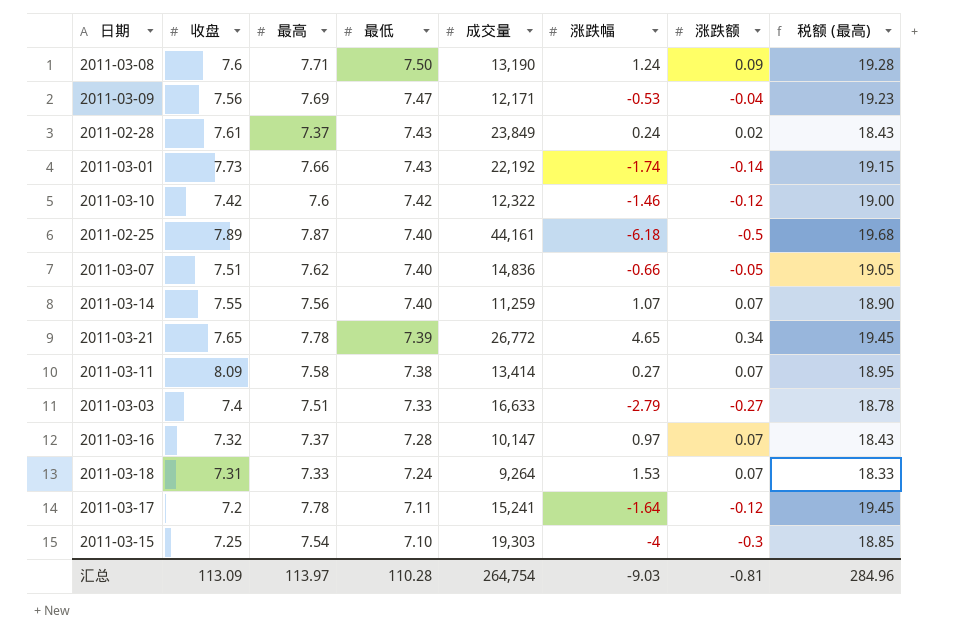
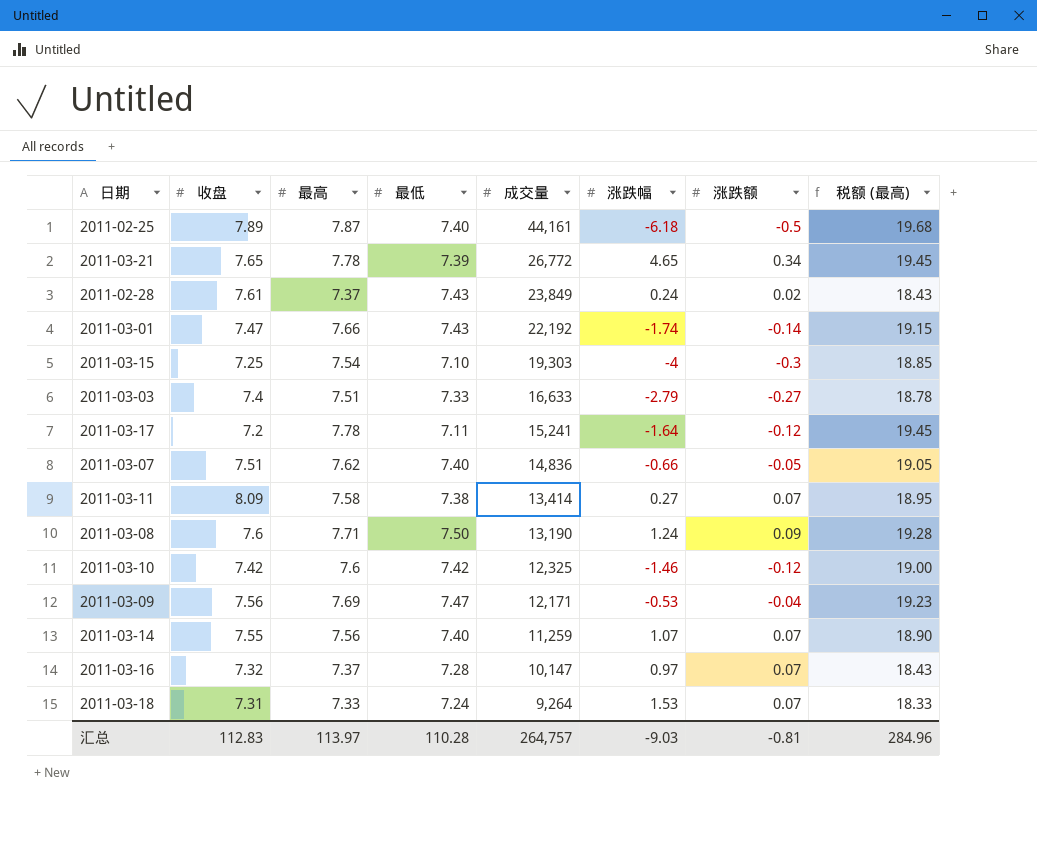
row order: 最低 descending -> 成交量 descending
2011-03-01 | 收盘: 7.73 -> 7.47
2011-03-10 | 成交量: 12,322 -> 12,325
汇总 | 收盘: 113.09 -> 112.83
汇总 | 成交量: 264,754 -> 264,757

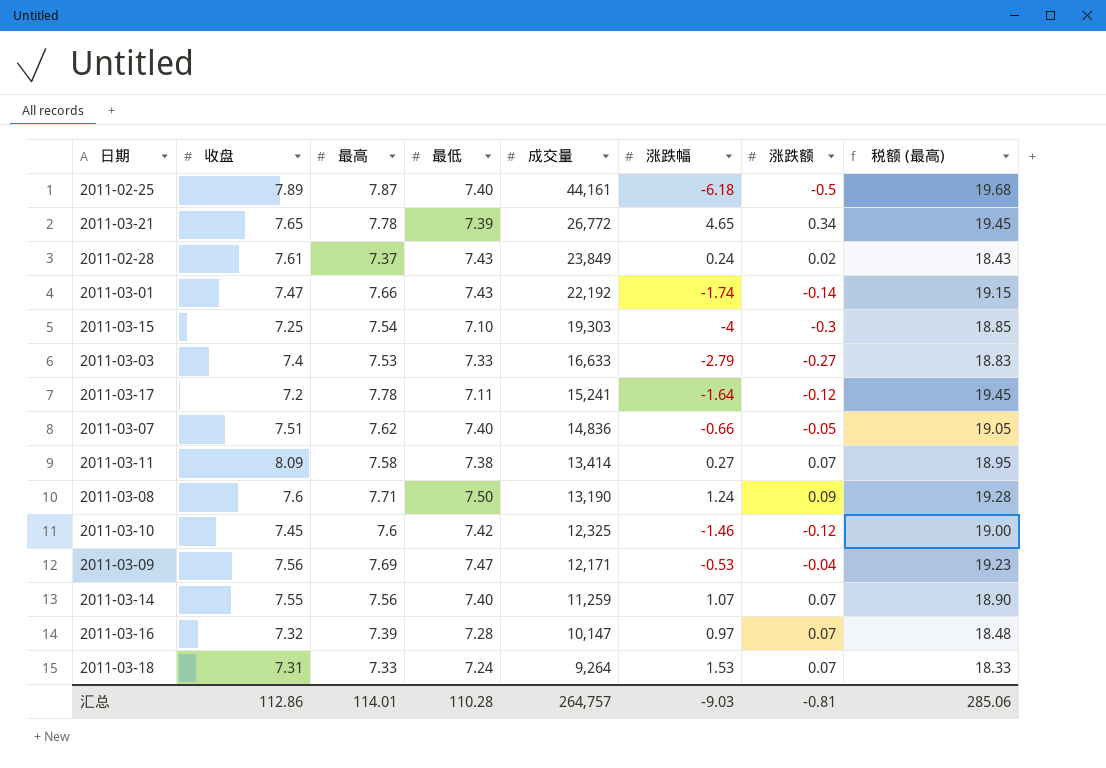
2011-03-03 | 最高: 7.51 -> 7.53
2011-03-03 | 税额 (最高): 18.78 -> 18.83
2011-03-10 | 收盘: 7.42 -> 7.45
2011-03-16 | 最高: 7.37 -> 7.39
2011-03-16 | 税额 (最高): 18.43 -> 18.48
汇总 | 收盘: 112.83 -> 112.86
汇总 | 最高: 113.97 -> 114.01
汇总 | 税额 (最高): 284.96 -> 285.06

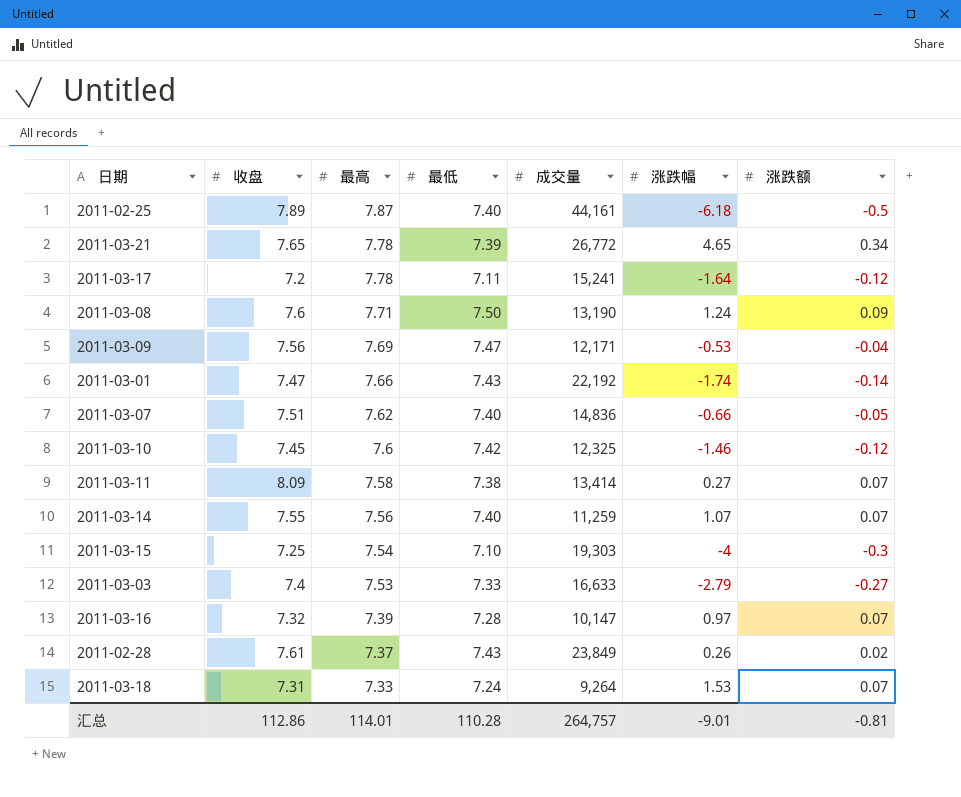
row order: 成交量 descending -> 最高 descending
column 税额 (最高) | formula: [最高] * 2.5 -> none
2011-02-28 | 涨跌幅: 0.24 -> 0.26
汇总 | 涨跌幅: -9.03 -> -9.01

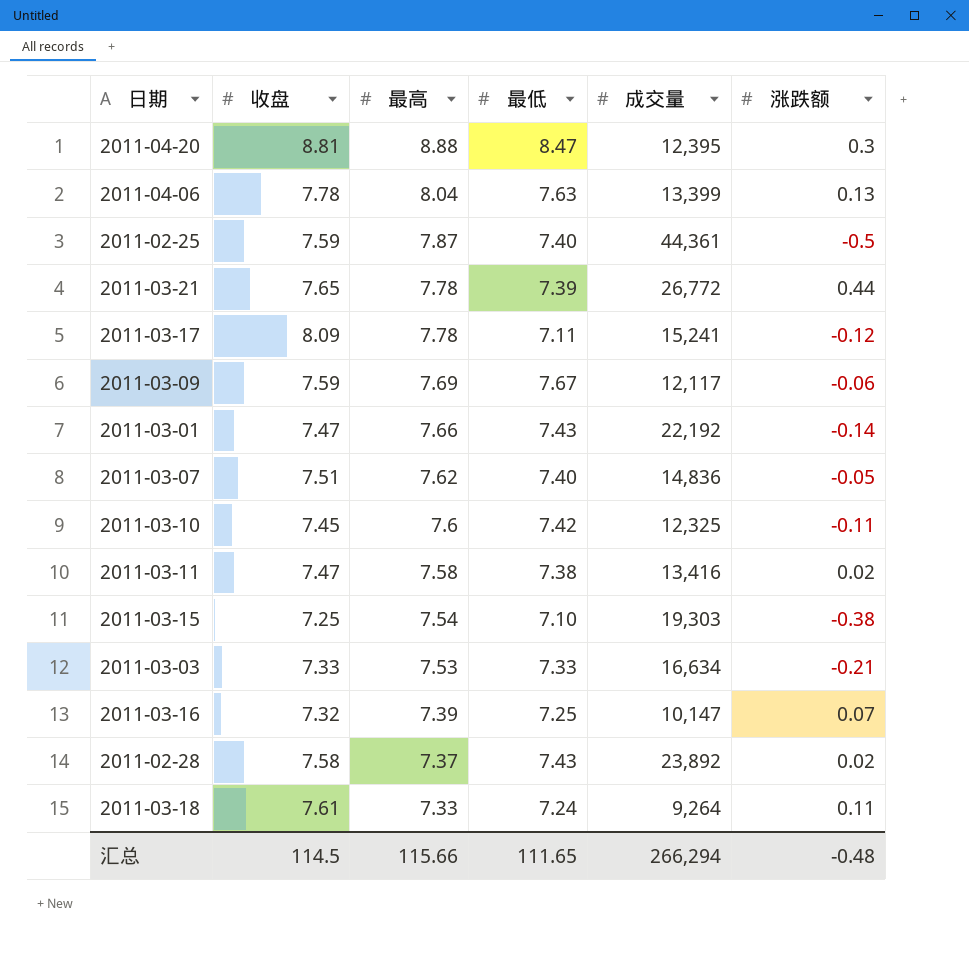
column 涨跌幅 | position: 6 -> none
row 2011-03-08: 7.6 | 7.71 | 7.50 | 13,190 | 1.24 | 0.09 -> none
row 2011-03-14: 7.55 | 7.56 | 7.40 | 11,259 | 1.07 | 0.07 -> none
row 2011-04-20: none -> 8.81 | 8.88 | 8.47 | 12,395 | 0.3
row 2011-04-06: none -> 7.78 | 8.04 | 7.63 | 13,399 | 0.13
2011-02-25 | 收盘: 7.89 -> 7.59
2011-02-25 | 成交量: 44,161 -> 44,361
2011-03-21 | 涨跌额: 0.34 -> 0.44
2011-03-17 | 收盘: 7.2 -> 8.09
2011-03-09 | 收盘: 7.56 -> 7.59
2011-03-09 | 最低: 7.47 -> 7.67
2011-03-09 | 成交量: 12,171 -> 12,117
2011-03-09 | 涨跌额: -0.04 -> -0.06
2011-03-10 | 涨跌额: -0.12 -> -0.11
2011-03-11 | 收盘: 8.09 -> 7.47
2011-03-11 | 成交量: 13,414 -> 13,416
2011-03-11 | 涨跌额: 0.07 -> 0.02
2011-03-15 | 涨跌额: -0.3 -> -0.38
2011-03-03 | 收盘: 7.4 -> 7.33
2011-03-03 | 成交量: 16,633 -> 16,634
2011-03-03 | 涨跌额: -0.27 -> -0.21
2011-03-16 | 最低: 7.28 -> 7.25
2011-02-28 | 收盘: 7.61 -> 7.58
2011-02-28 | 成交量: 23,849 -> 23,892
2011-03-18 | 收盘: 7.31 -> 7.61
2011-03-18 | 涨跌额: 0.07 -> 0.11
汇总 | 收盘: 112.86 -> 114.5
汇总 | 最高: 114.01 -> 115.66
汇总 | 最低: 110.28 -> 111.65
汇总 | 成交量: 264,757 -> 266,294
汇总 | 涨跌额: -0.81 -> -0.48

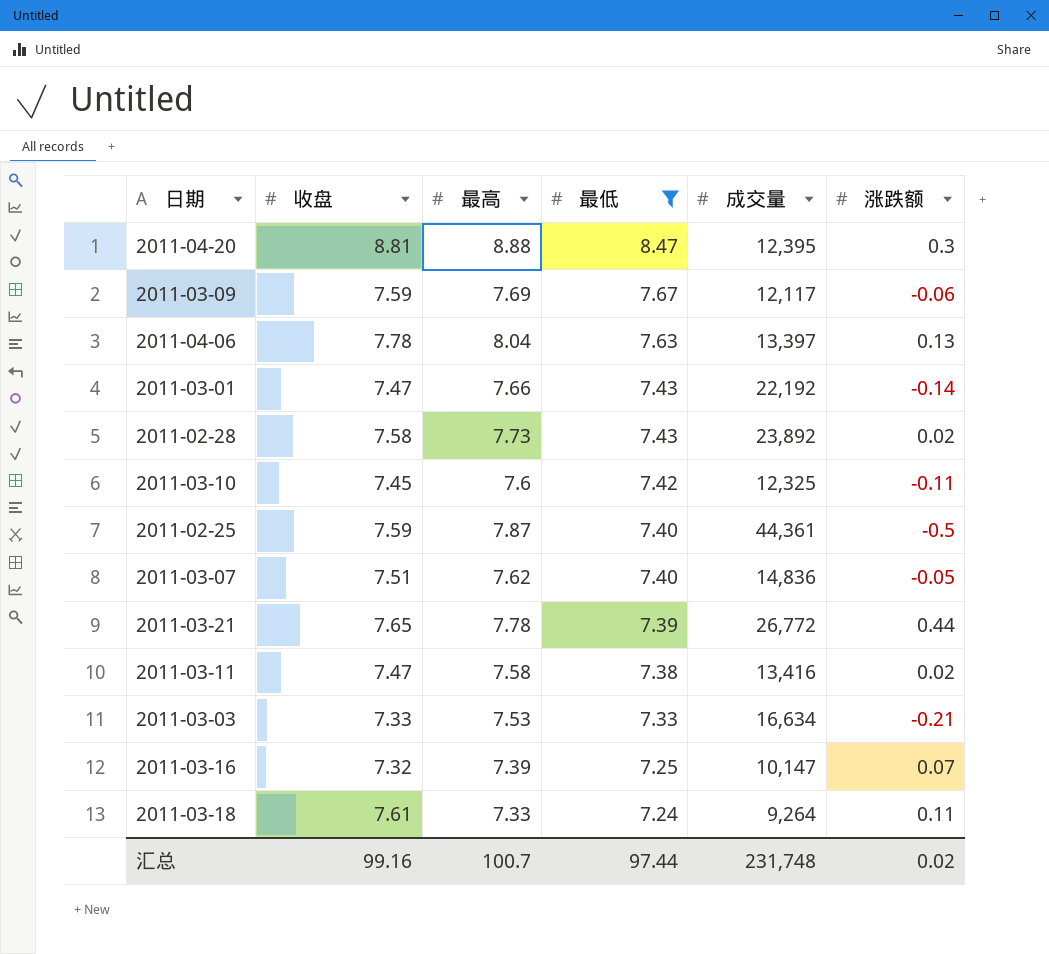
filter: none -> 最低 >= 7.24
row order: 最高 descending -> 最低 descending
2011-04-06 | 成交量: 13,399 -> 13,397
2011-02-28 | 最高: 7.37 -> 7.73
汇总 | 收盘: 114.5 -> 99.16
汇总 | 最高: 115.66 -> 100.7
汇总 | 最低: 111.65 -> 97.44
汇总 | 成交量: 266,294 -> 231,748
汇总 | 涨跌额: -0.48 -> 0.02

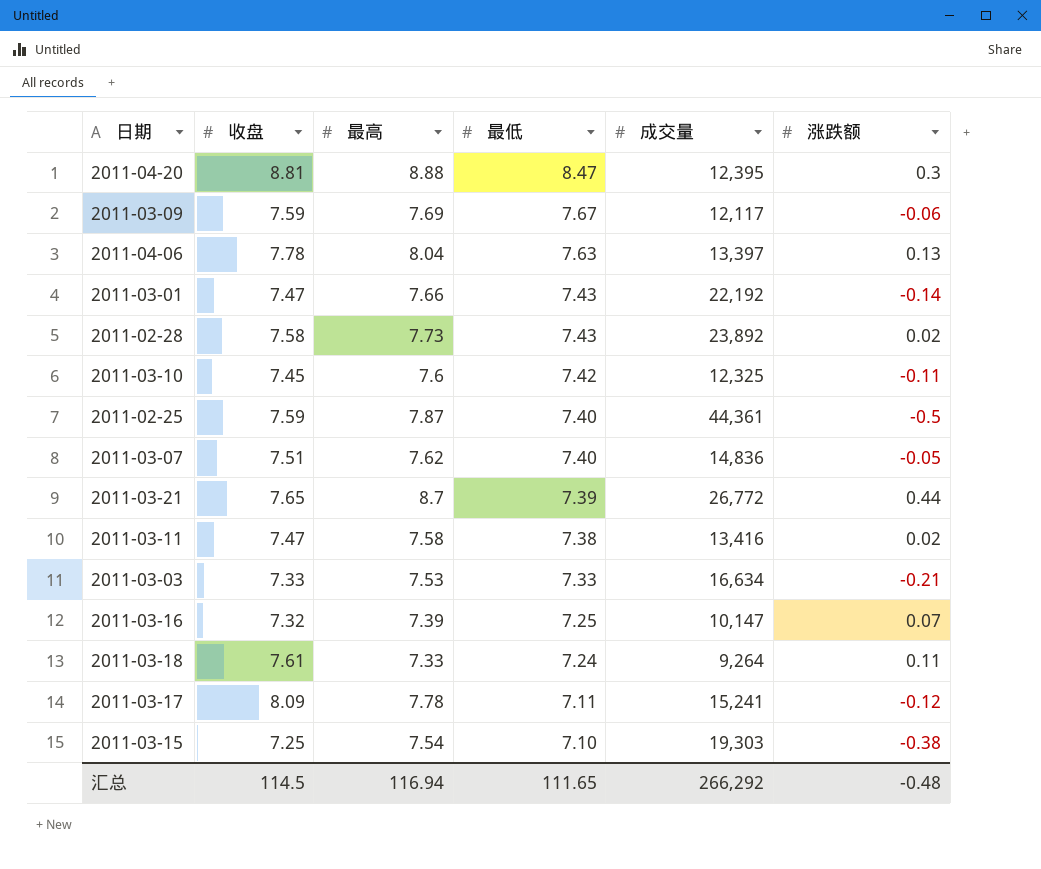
filter: 最低 >= 7.24 -> none
2011-03-21 | 最高: 7.78 -> 8.7
汇总 | 收盘: 99.16 -> 114.5
汇总 | 最高: 100.7 -> 116.94
汇总 | 最低: 97.44 -> 111.65
汇总 | 成交量: 231,748 -> 266,292
汇总 | 涨跌额: 0.02 -> -0.48

